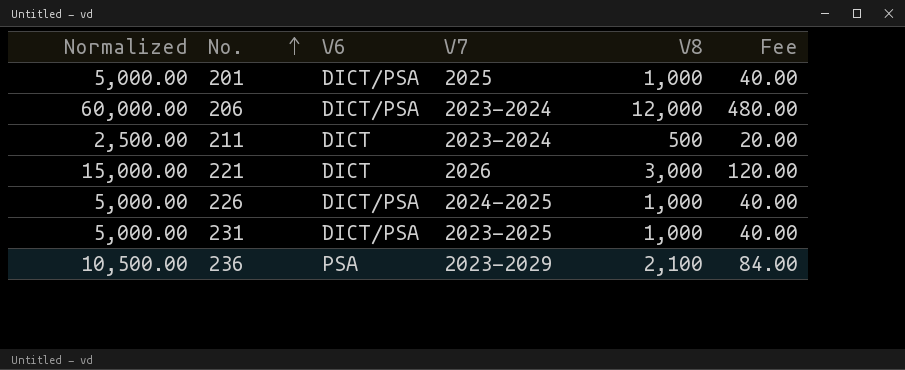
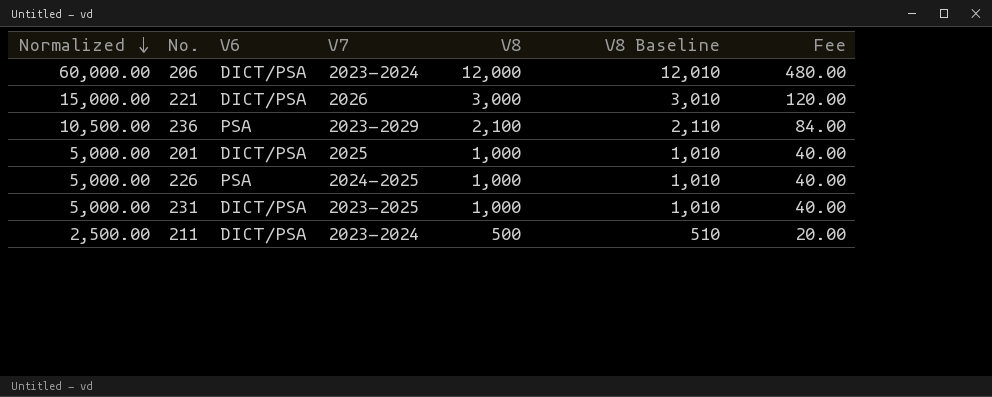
row order: No. ascending -> Normalized descending
column V8 Baseline | formula: none -> [V8] + 10
221 | V6: DICT -> DICT/PSA
226 | V6: DICT/PSA -> PSA
211 | V6: DICT -> DICT/PSA

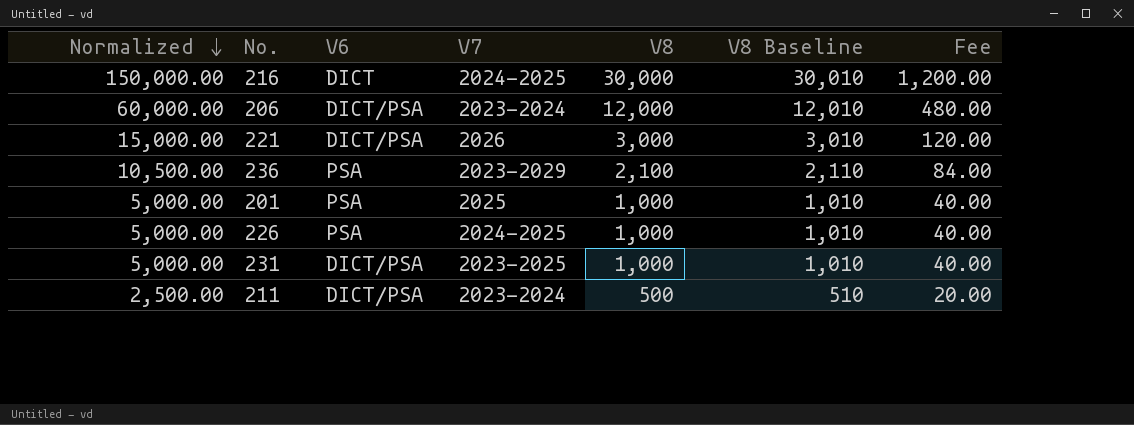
row 216: none -> 150,000.00 | DICT | 2024-2025 | 30,000 | 30,010 | 1,200.00
201 | V6: DICT/PSA -> PSA

